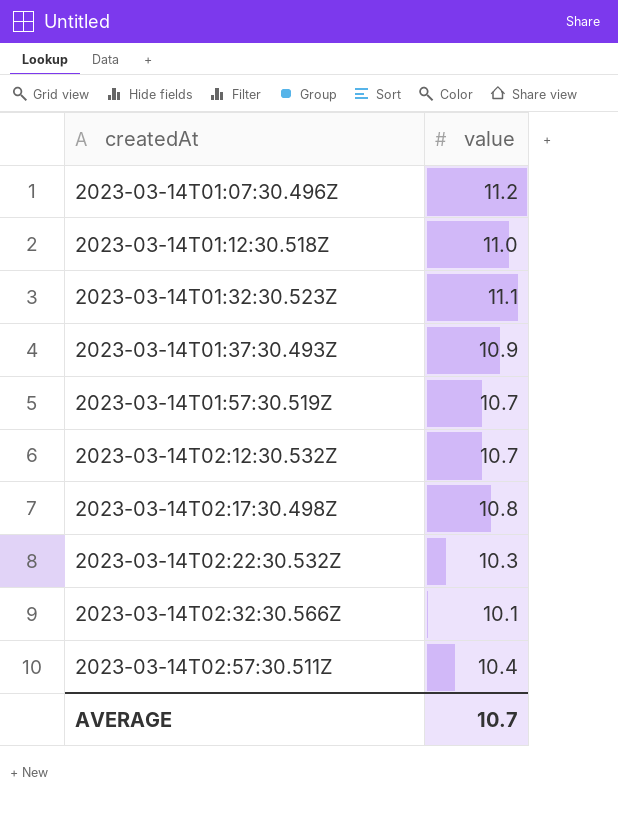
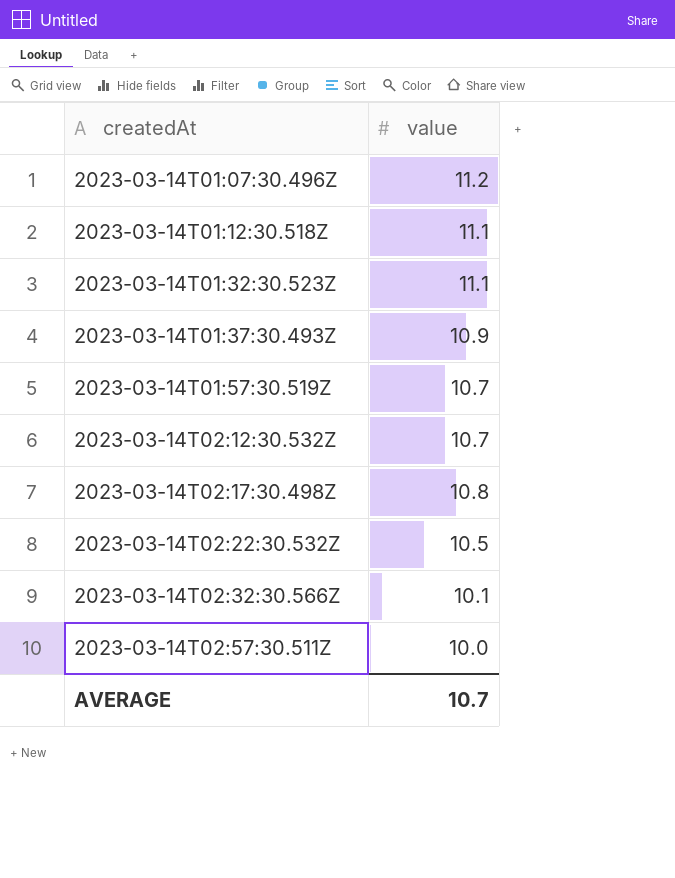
2023-03-14T01:12:30.518Z | value: 11.0 -> 11.1
2023-03-14T02:22:30.532Z | value: 10.3 -> 10.5
2023-03-14T02:57:30.511Z | value: 10.4 -> 10.0

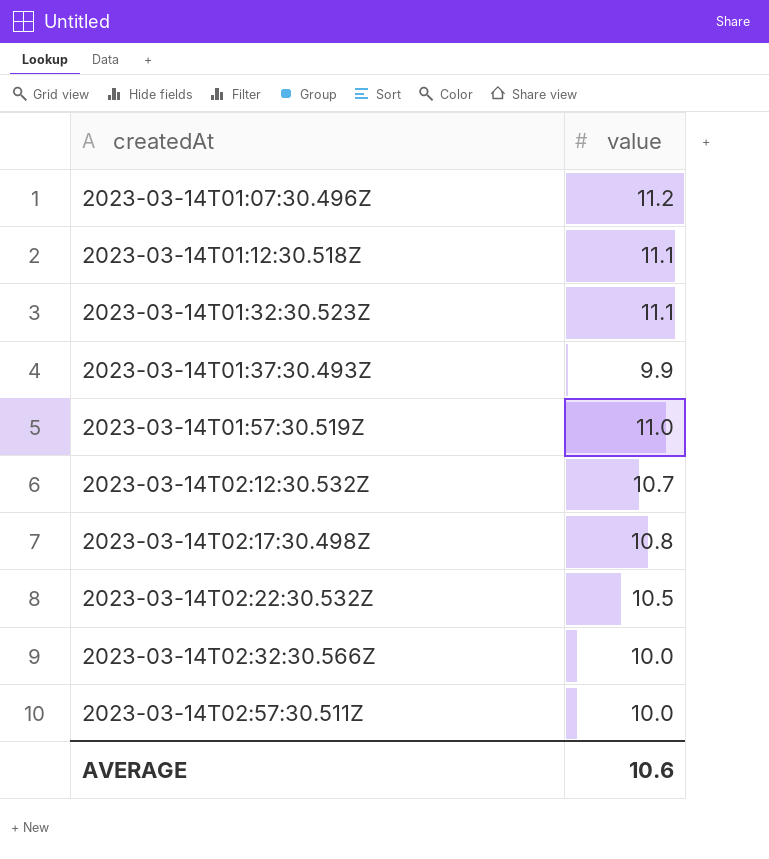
2023-03-14T01:37:30.493Z | value: 10.9 -> 9.9
2023-03-14T01:57:30.519Z | value: 10.7 -> 11.0
2023-03-14T02:32:30.566Z | value: 10.1 -> 10.0
AVERAGE | value: 10.7 -> 10.6

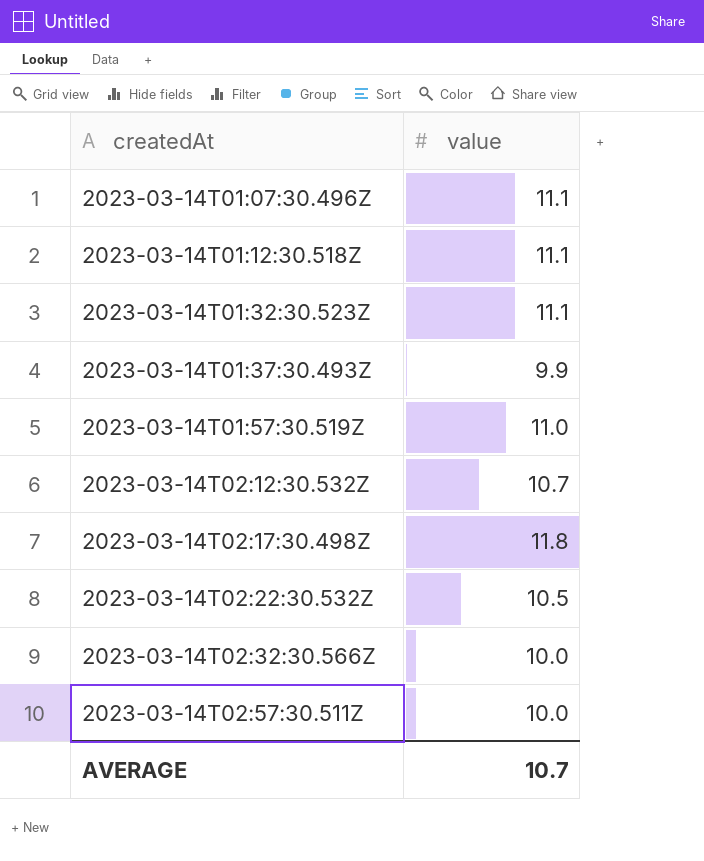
2023-03-14T01:07:30.496Z | value: 11.2 -> 11.1
2023-03-14T02:17:30.498Z | value: 10.8 -> 11.8
AVERAGE | value: 10.6 -> 10.7

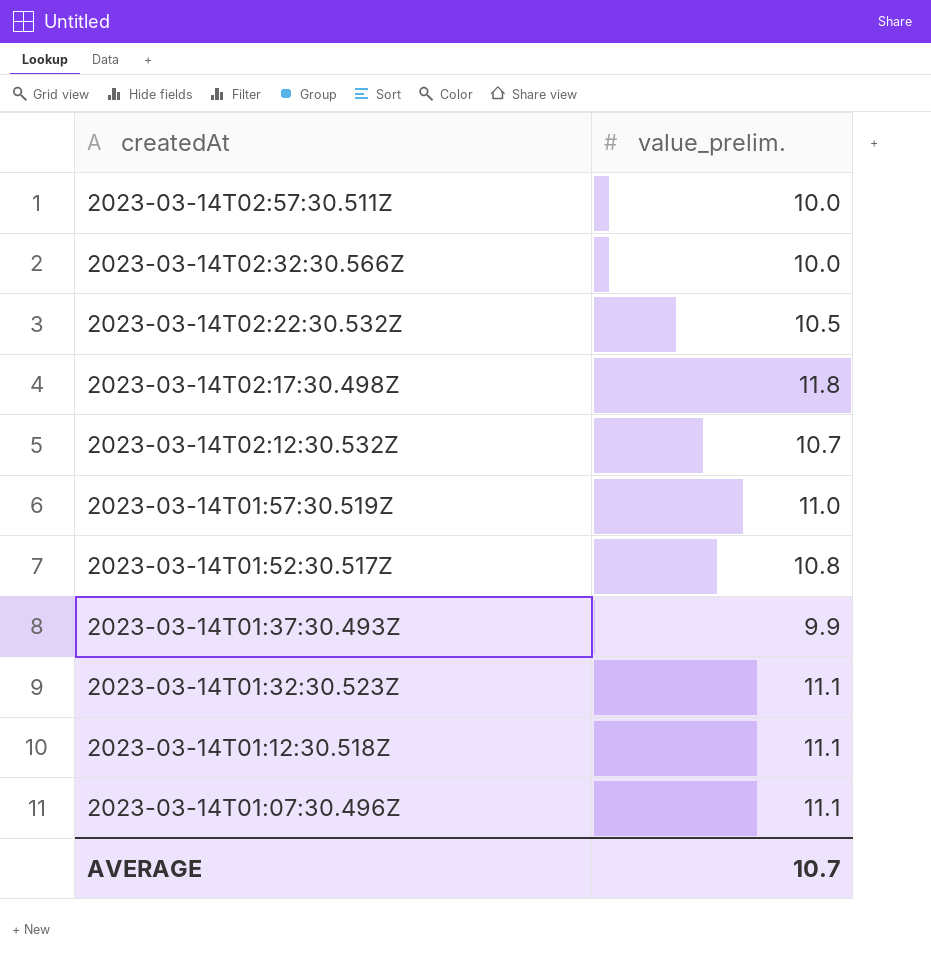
row order: createdAt ascending -> createdAt descending
column name: value -> value_prelim.
row 2023-03-14T01:52:30.517Z: none -> 10.8

